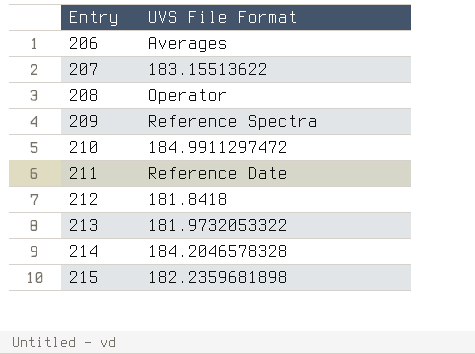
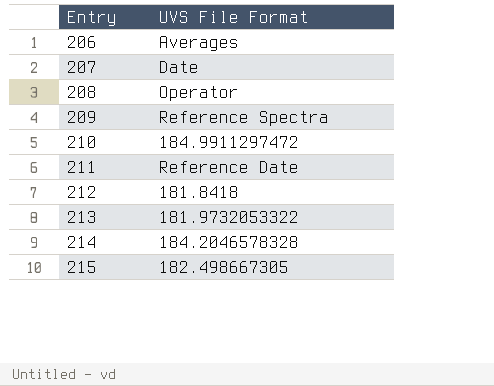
207 | UVS File Format: 183.15513622 -> Date
215 | UVS File Format: 182.2359681898 -> 182.498667305

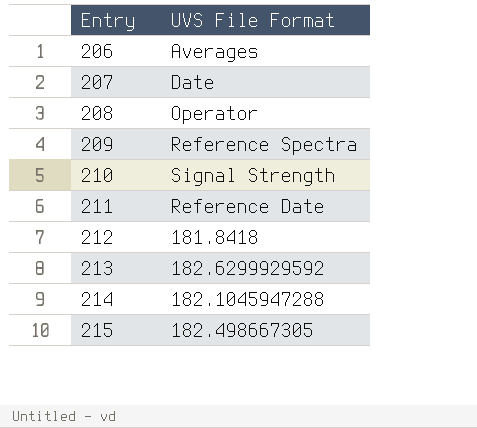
210 | UVS File Format: 184.9911297472 -> Signal Strength
213 | UVS File Format: 181.9732053322 -> 182.6299929592
214 | UVS File Format: 184.2046578328 -> 182.1045947288

